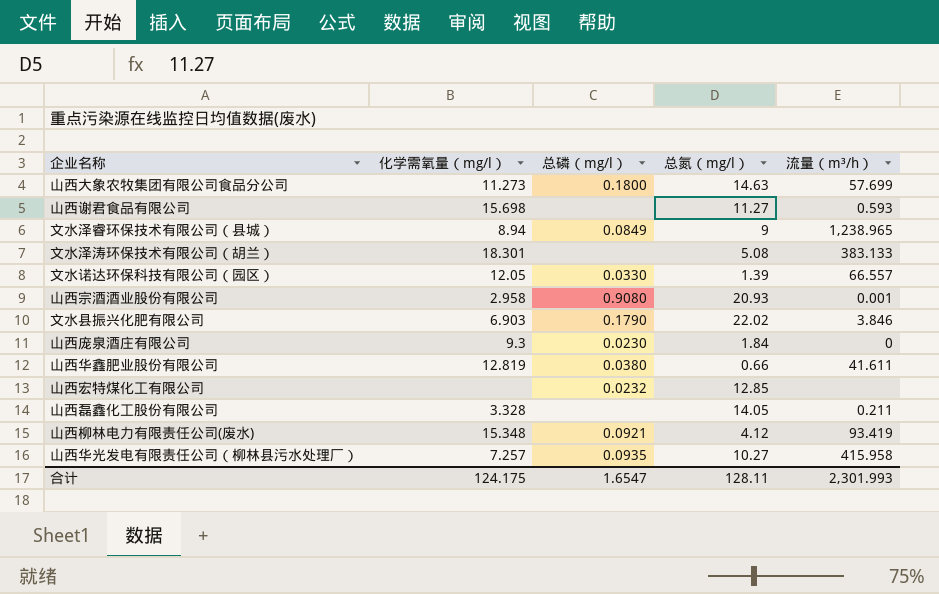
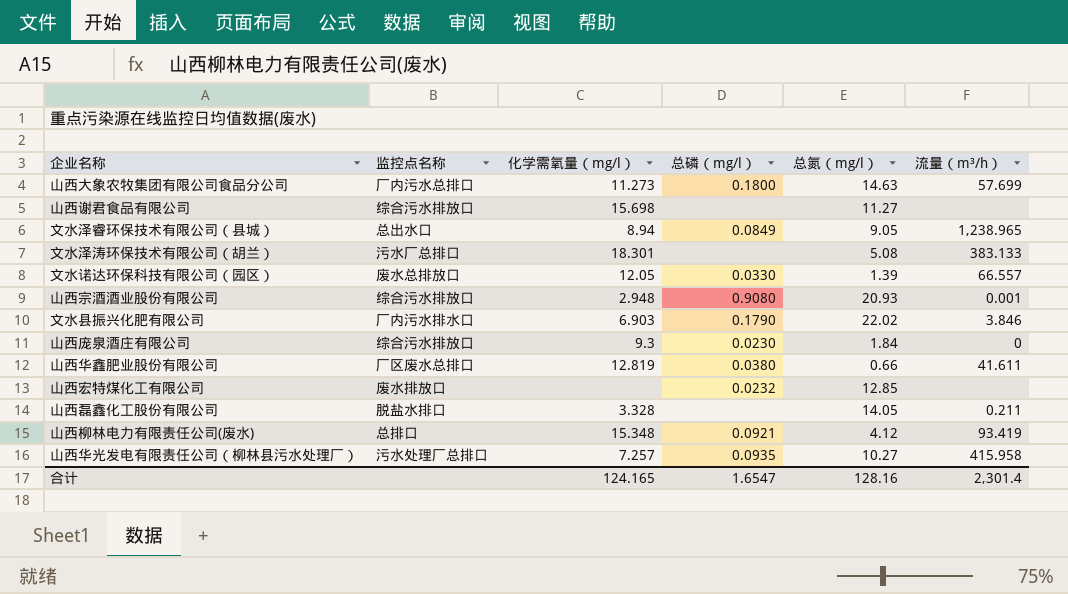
column 监控点名称 | position: none -> 2
山西谢君食品有限公司 | 流量（m³/h）: 0.593 -> none
文水泽睿环保技术有限公司（县城） | 总氮（mg/l）: 9 -> 9.05
山西宗酒酒业股份有限公司 | 化学需氧量（mg/l）: 2.958 -> 2.948
合计 | 化学需氧量（mg/l）: 124.175 -> 124.165
合计 | 总氮（mg/l）: 128.11 -> 128.16
合计 | 流量（m³/h）: 2,301.993 -> 2,301.4

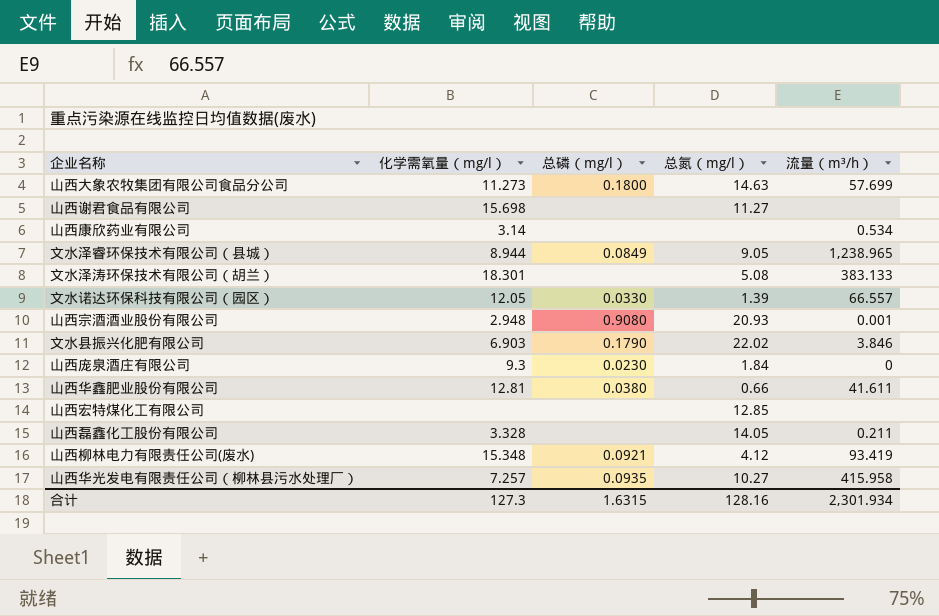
column 监控点名称 | position: 2 -> none
row 山西康欣药业有限公司: none -> 3.14 | none | none | 0.534
文水泽睿环保技术有限公司（县城） | 化学需氧量（mg/l）: 8.94 -> 8.944
山西华鑫肥业股份有限公司 | 化学需氧量（mg/l）: 12.819 -> 12.81
山西宏特煤化工有限公司 | 总磷（mg/l）: 0.0232 -> none
合计 | 化学需氧量（mg/l）: 124.165 -> 127.3
合计 | 总磷（mg/l）: 1.6547 -> 1.6315
合计 | 流量（m³/h）: 2,301.4 -> 2,301.934

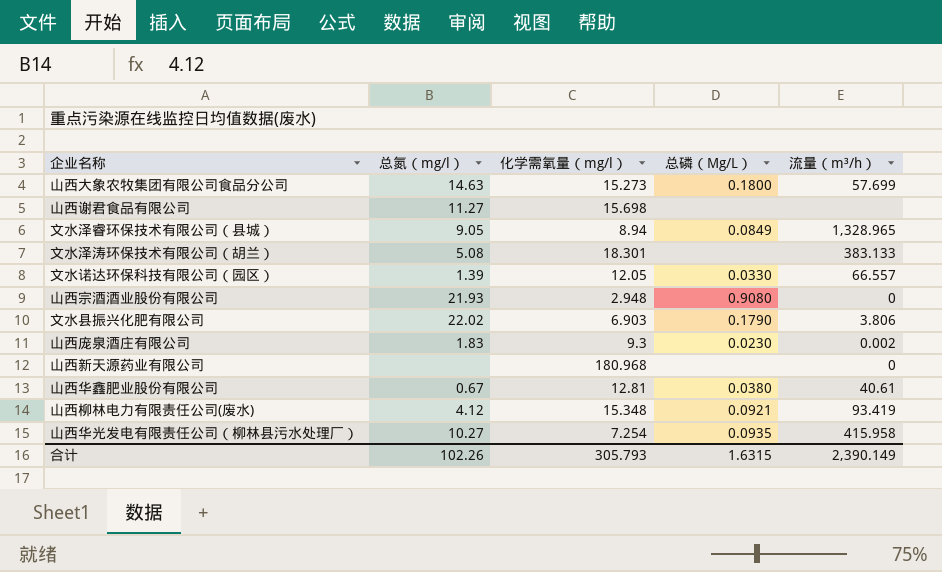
column 总氮（mg/l） | position: 4 -> 2
column name: 总磷（mg/l） -> 总磷（Mg/L）
row 山西康欣药业有限公司: 3.14 | none | none | 0.534 -> none
row 山西宏特煤化工有限公司: none | none | 12.85 | none -> none
row 山西磊鑫化工股份有限公司: 3.328 | none | 14.05 | 0.211 -> none
山西大象农牧集团有限公司食品分公司 | 化学需氧量（mg/l）: 11.273 -> 15.273
文水泽睿环保技术有限公司（县城） | 化学需氧量（mg/l）: 8.944 -> 8.94
文水泽睿环保技术有限公司（县城） | 流量（m³/h）: 1,238.965 -> 1,328.965
山西宗酒酒业股份有限公司 | 总氮（mg/l）: 20.93 -> 21.93
山西宗酒酒业股份有限公司 | 流量（m³/h）: 0.001 -> 0
文水县振兴化肥有限公司 | 流量（m³/h）: 3.846 -> 3.806
山西庞泉酒庄有限公司 | 总氮（mg/l）: 1.84 -> 1.83
山西庞泉酒庄有限公司 | 流量（m³/h）: 0 -> 0.002
row 山西新天源药业有限公司: none -> none | 180.968 | none | 0
山西华鑫肥业股份有限公司 | 总氮（mg/l）: 0.66 -> 0.67
山西华鑫肥业股份有限公司 | 流量（m³/h）: 41.611 -> 40.61
山西华光发电有限责任公司（柳林县污水处理厂） | 化学需氧量（mg/l）: 7.257 -> 7.254
合计 | 总氮（mg/l）: 128.16 -> 102.26
合计 | 化学需氧量（mg/l）: 127.3 -> 305.793
合计 | 流量（m³/h）: 2,301.934 -> 2,390.149

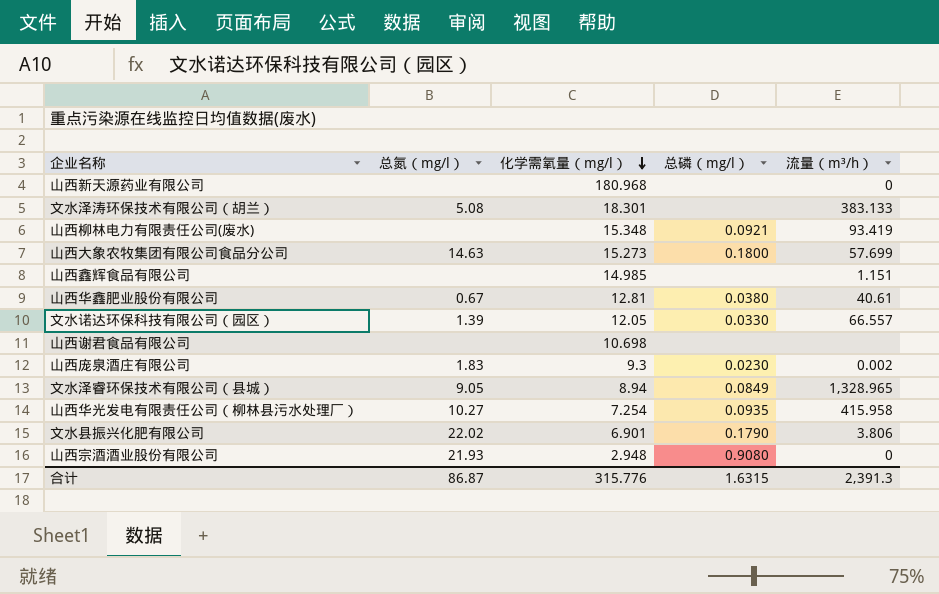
row order: none -> 化学需氧量（mg/l） descending
column name: 总磷（Mg/L） -> 总磷（mg/l）
山西柳林电力有限责任公司(废水) | 总氮（mg/l）: 4.12 -> none
row 山西鑫辉食品有限公司: none -> none | 14.985 | none | 1.151
山西谢君食品有限公司 | 总氮（mg/l）: 11.27 -> none
山西谢君食品有限公司 | 化学需氧量（mg/l）: 15.698 -> 10.698
文水县振兴化肥有限公司 | 化学需氧量（mg/l）: 6.903 -> 6.901
合计 | 总氮（mg/l）: 102.26 -> 86.87
合计 | 化学需氧量（mg/l）: 305.793 -> 315.776
合计 | 流量（m³/h）: 2,390.149 -> 2,391.3

